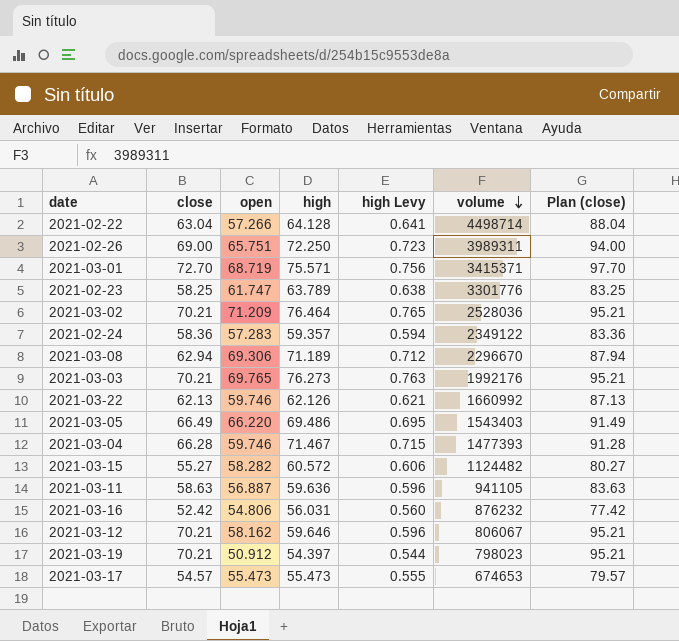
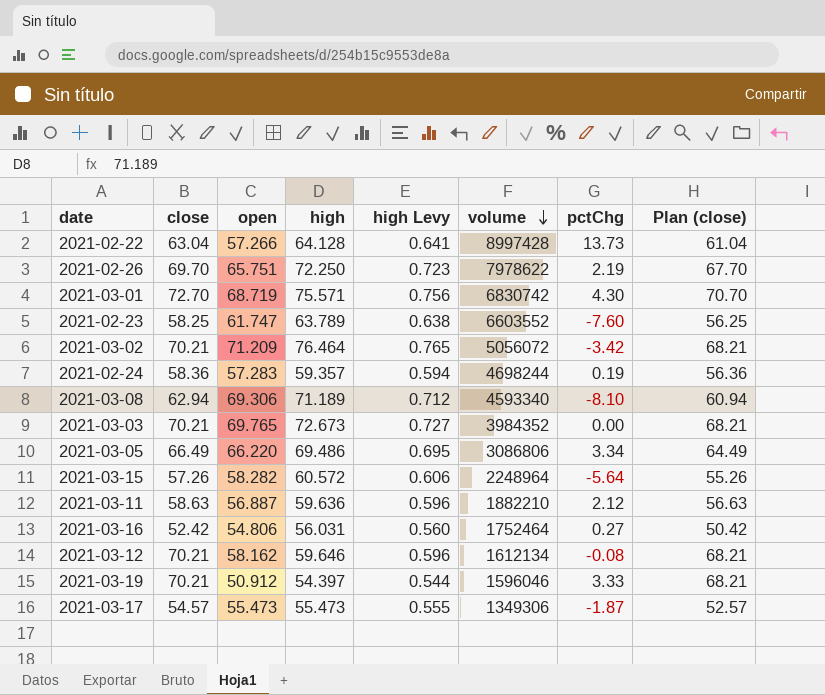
column pctChg | position: none -> 7
column Plan (close) | formula: [close] + 25 -> [close] - 2
row 2021-03-22: 62.13 | 59.746 | 62.126 | 0.621 | 1660992 | 87.13 -> none
row 2021-03-04: 66.28 | 59.746 | 71.467 | 0.715 | 1477393 | 91.28 -> none
2021-02-22 | volume: 4498714 -> 8997428
2021-02-26 | close: 69.00 -> 69.70
2021-02-26 | volume: 3989311 -> 7978622
2021-03-01 | volume: 3415371 -> 6830742
2021-02-23 | volume: 3301776 -> 6603552
2021-03-02 | volume: 2528036 -> 5056072
2021-02-24 | volume: 2349122 -> 4698244
2021-03-08 | volume: 2296670 -> 4593340
2021-03-03 | high: 76.273 -> 72.673
2021-03-03 | high Levy: 0.763 -> 0.727
2021-03-03 | volume: 1992176 -> 3984352
2021-03-05 | volume: 1543403 -> 3086806
2021-03-15 | close: 55.27 -> 57.26
2021-03-15 | volume: 1124482 -> 2248964
2021-03-11 | volume: 941105 -> 1882210
2021-03-16 | volume: 876232 -> 1752464
2021-03-12 | volume: 806067 -> 1612134
2021-03-19 | volume: 798023 -> 1596046
2021-03-17 | volume: 674653 -> 1349306

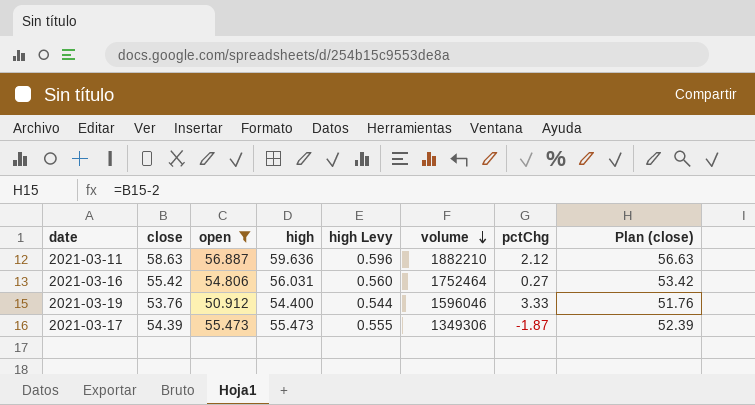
filter: none -> open <= 56.887
2021-03-16 | close: 52.42 -> 55.42
2021-03-16 | Plan (close): 50.42 -> 53.42
2021-03-19 | close: 70.21 -> 53.76
2021-03-19 | high: 54.397 -> 54.400
2021-03-19 | Plan (close): 68.21 -> 51.76
2021-03-17 | close: 54.57 -> 54.39
2021-03-17 | Plan (close): 52.57 -> 52.39

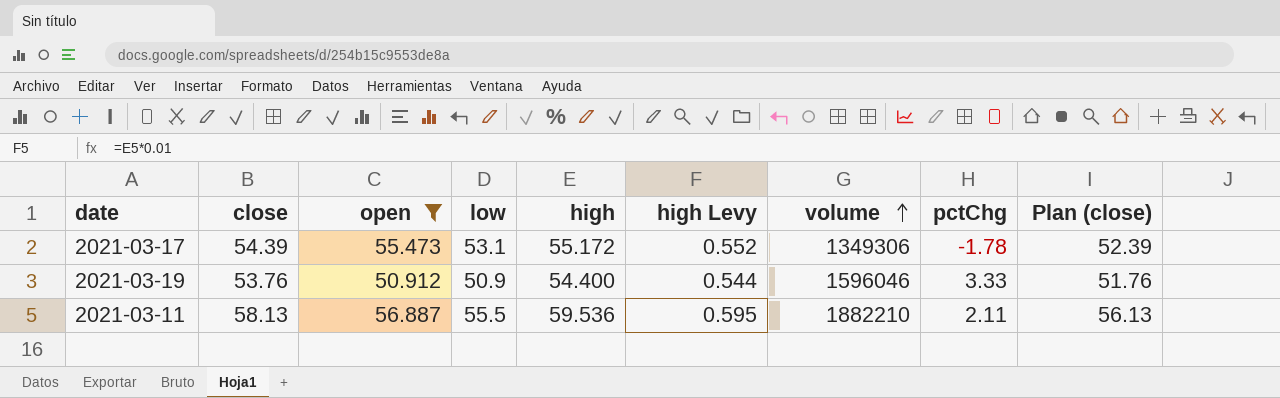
row order: volume descending -> volume ascending
column low | position: none -> 4
row 2021-03-16: 55.42 | 54.806 | 56.031 | 0.560 | 1752464 | 0.27 | 53.42 -> none
2021-03-17 | high: 55.473 -> 55.172
2021-03-17 | high Levy: 0.555 -> 0.552
2021-03-17 | pctChg: -1.87 -> -1.78
2021-03-11 | close: 58.63 -> 58.13
2021-03-11 | high: 59.636 -> 59.536
2021-03-11 | high Levy: 0.596 -> 0.595
2021-03-11 | pctChg: 2.12 -> 2.11
2021-03-11 | Plan (close): 56.63 -> 56.13

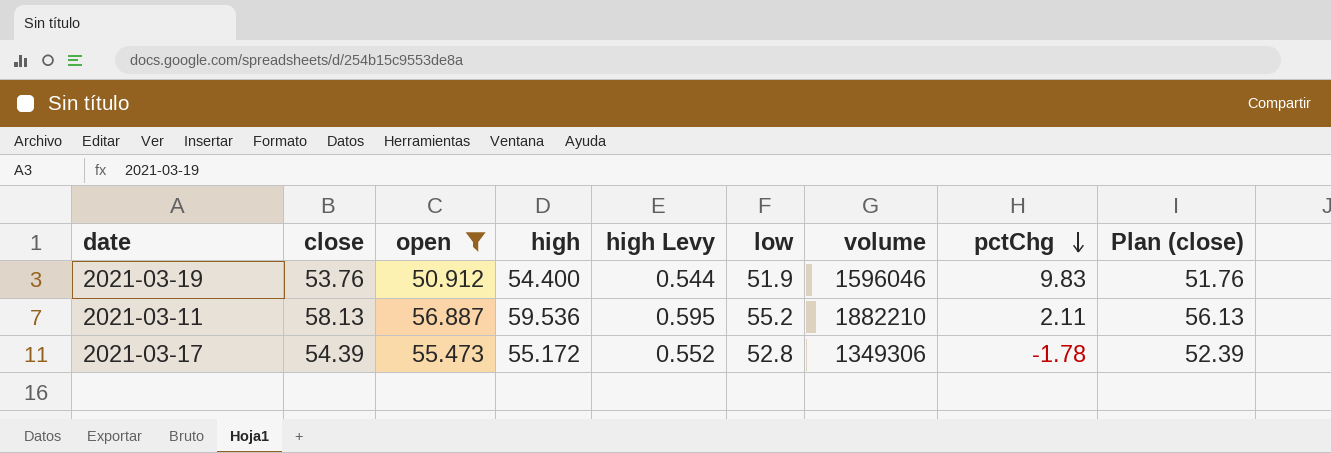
row order: volume ascending -> pctChg descending
column low | position: 4 -> 6
2021-03-19 | low: 50.9 -> 51.9
2021-03-19 | pctChg: 3.33 -> 9.83
2021-03-11 | low: 55.5 -> 55.2
2021-03-17 | low: 53.1 -> 52.8

